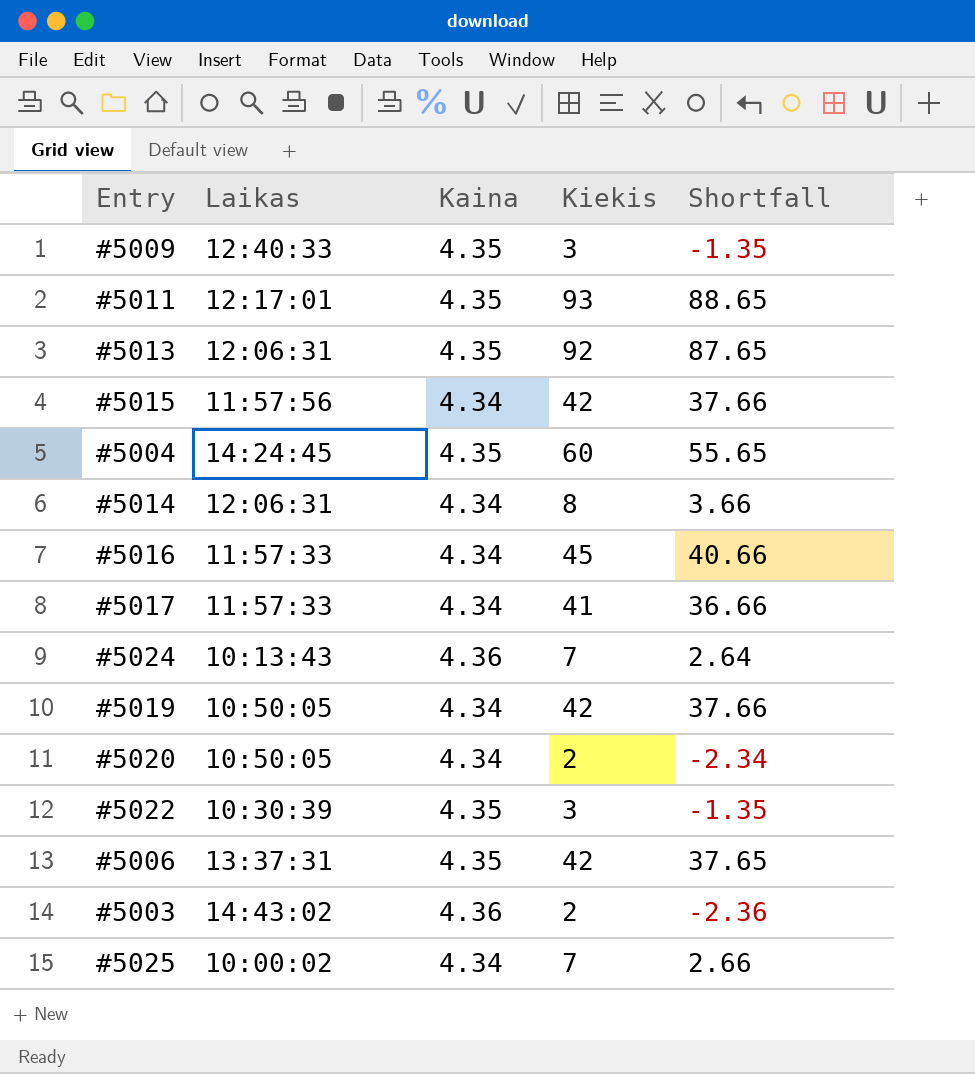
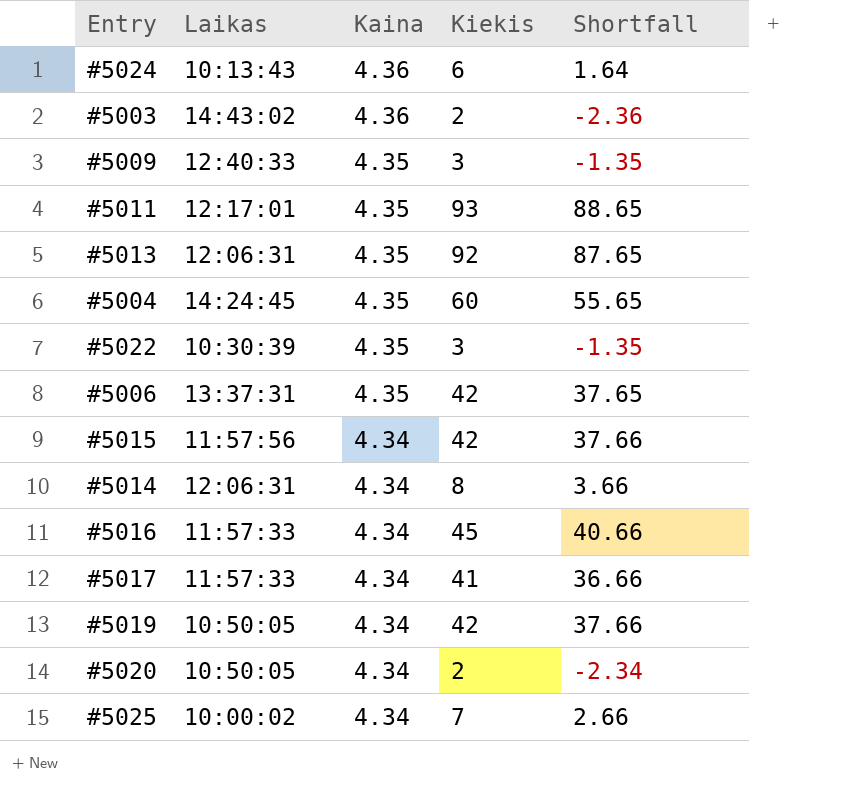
row order: none -> Kaina descending
#5024 | Kiekis: 7 -> 6
#5024 | Shortfall: 2.64 -> 1.64

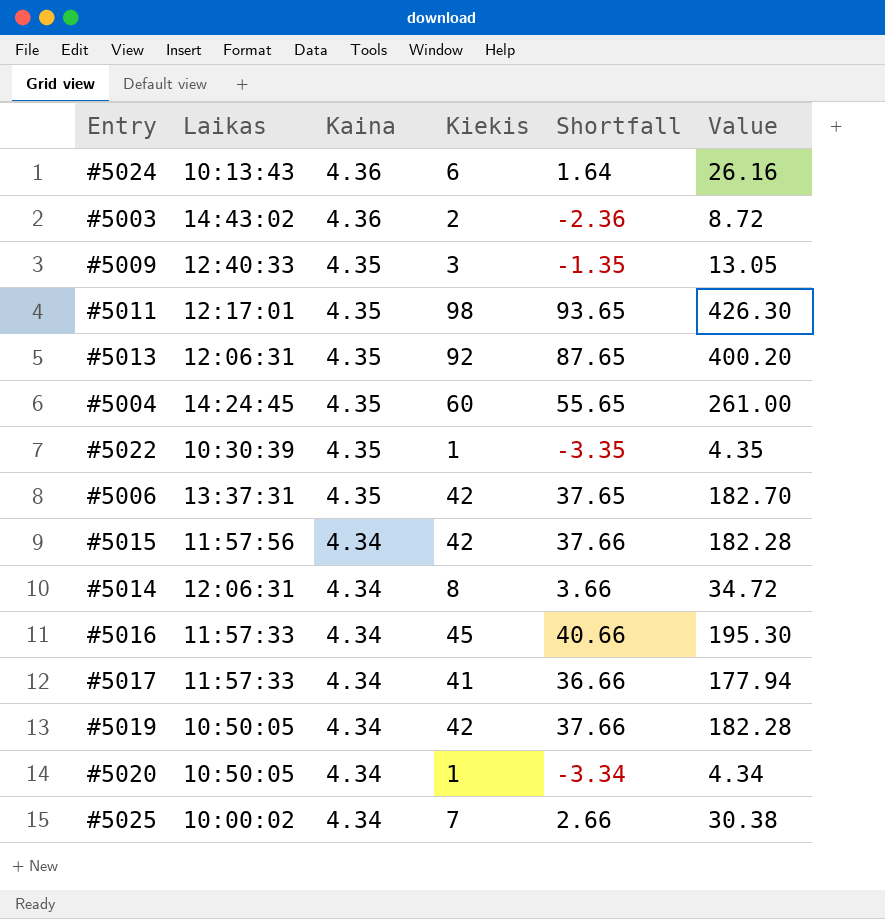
column Value | formula: none -> [Kaina] * [Kiekis]
#5011 | Kiekis: 93 -> 98
#5011 | Shortfall: 88.65 -> 93.65
#5022 | Kiekis: 3 -> 1
#5022 | Shortfall: -1.35 -> -3.35
#5020 | Kiekis: 2 -> 1
#5020 | Shortfall: -2.34 -> -3.34

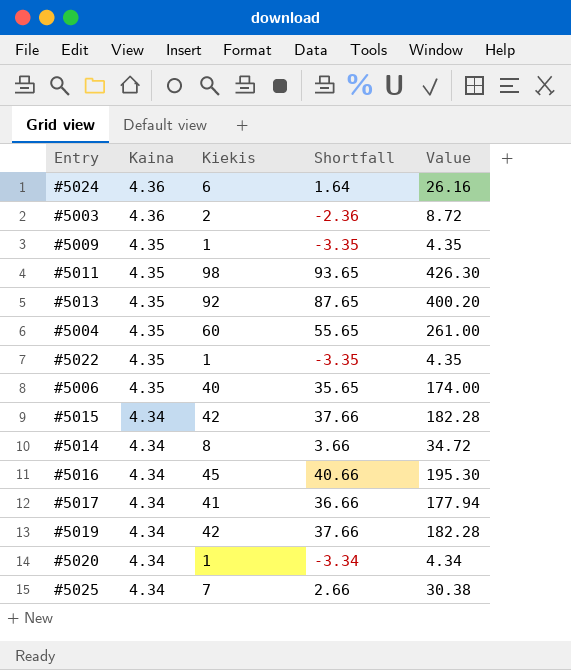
column Laikas | position: 2 -> none
#5009 | Kiekis: 3 -> 1
#5009 | Shortfall: -1.35 -> -3.35
#5009 | Value: 13.05 -> 4.35
#5006 | Kiekis: 42 -> 40
#5006 | Shortfall: 37.65 -> 35.65
#5006 | Value: 182.70 -> 174.00

